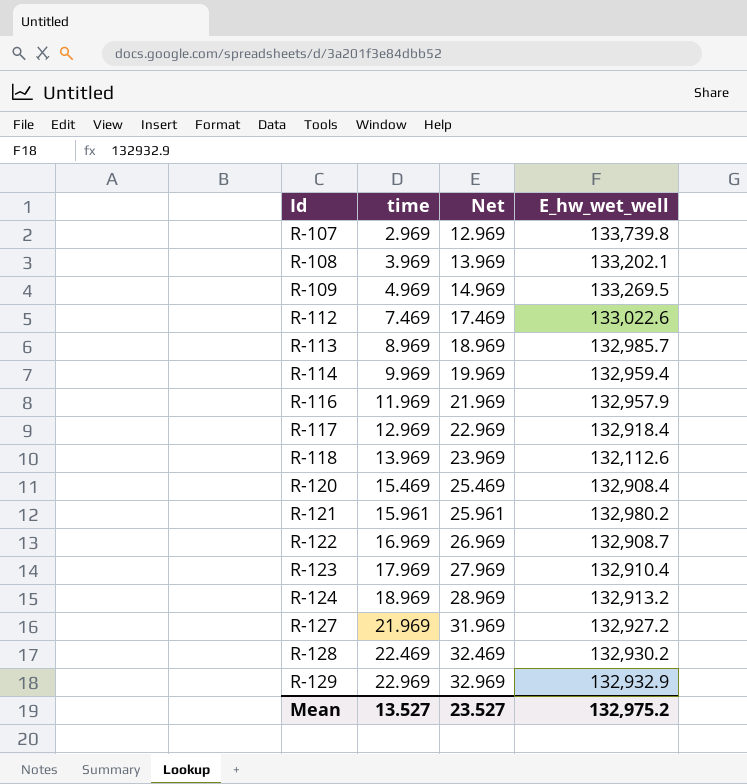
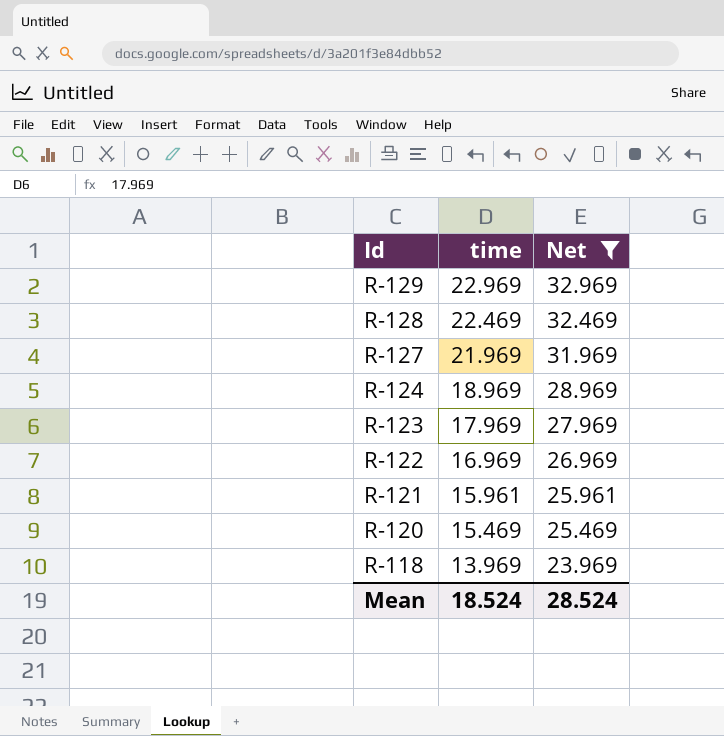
filter: none -> Net >= 23.969
row order: Id ascending -> Id descending
column E_hw_wet_well | position: 4 -> none
Mean | time: 13.527 -> 18.524
Mean | Net: 23.527 -> 28.524

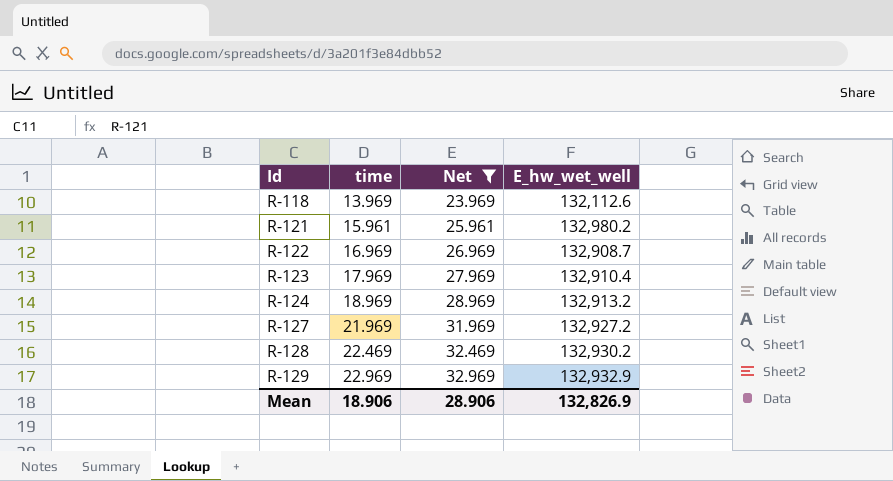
row order: Id descending -> Id ascending
column E_hw_wet_well | position: none -> 4
row R-120: 15.469 | 25.469 -> none
Mean | time: 18.524 -> 18.906
Mean | Net: 28.524 -> 28.906

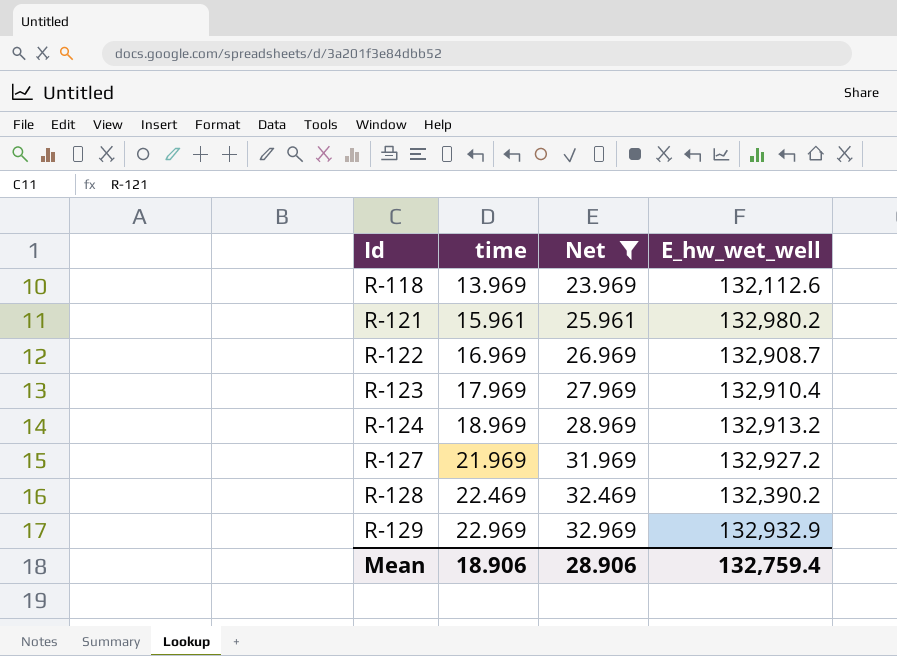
R-128 | E_hw_wet_well: 132,930.2 -> 132,390.2
Mean | E_hw_wet_well: 132,826.9 -> 132,759.4

